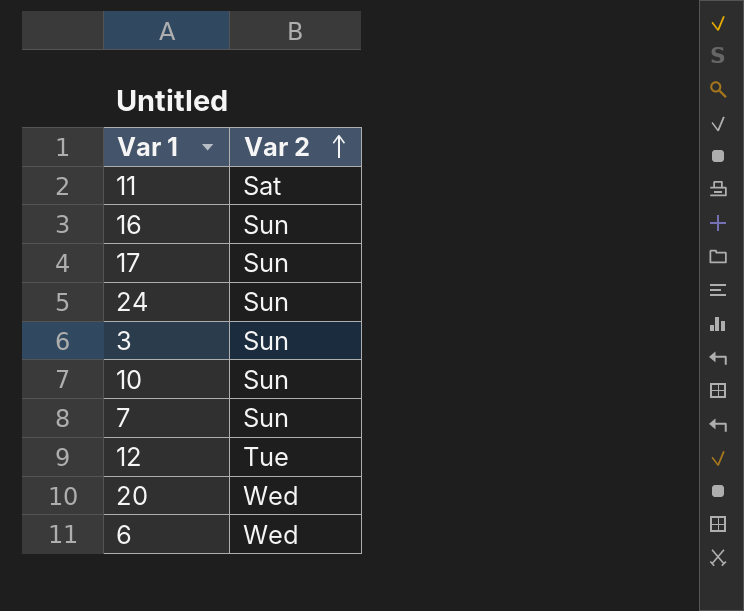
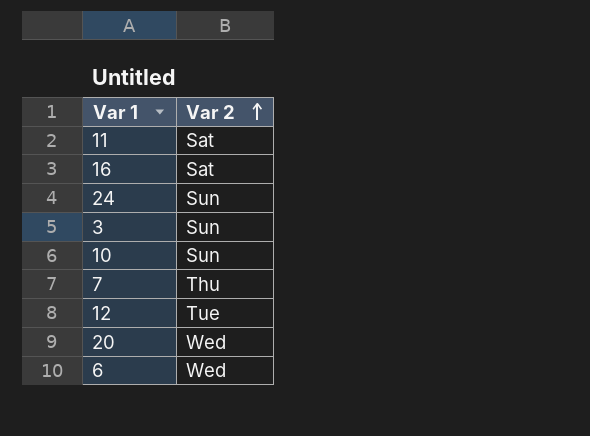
row 17: Sun -> none
16 | Var 2: Sun -> Sat
7 | Var 2: Sun -> Thu

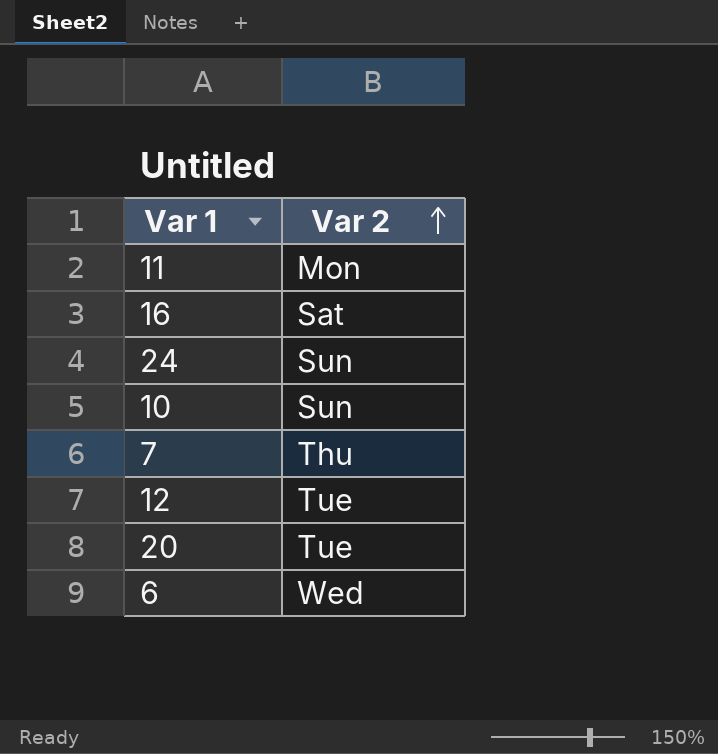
row 3: Sun -> none
11 | Var 2: Sat -> Mon
20 | Var 2: Wed -> Tue

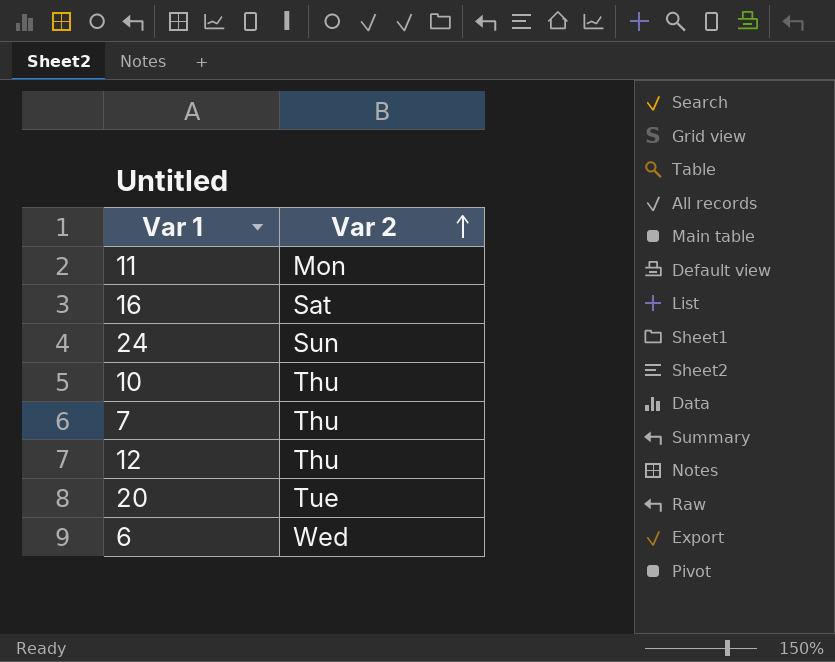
10 | Var 2: Sun -> Thu
12 | Var 2: Tue -> Thu

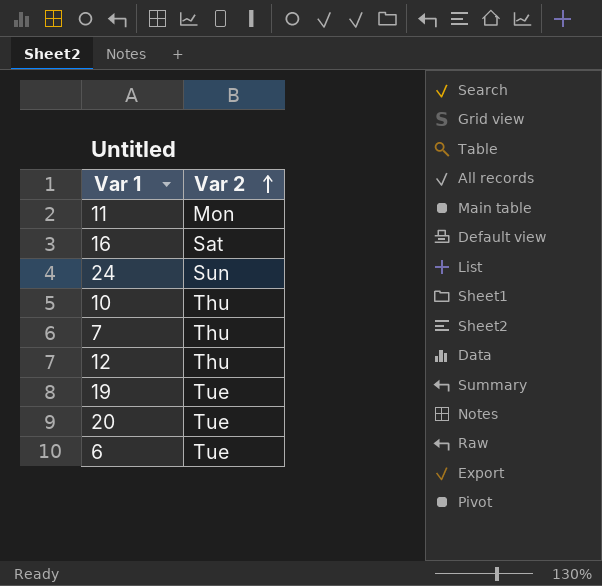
row 19: none -> Tue
6 | Var 2: Wed -> Tue

